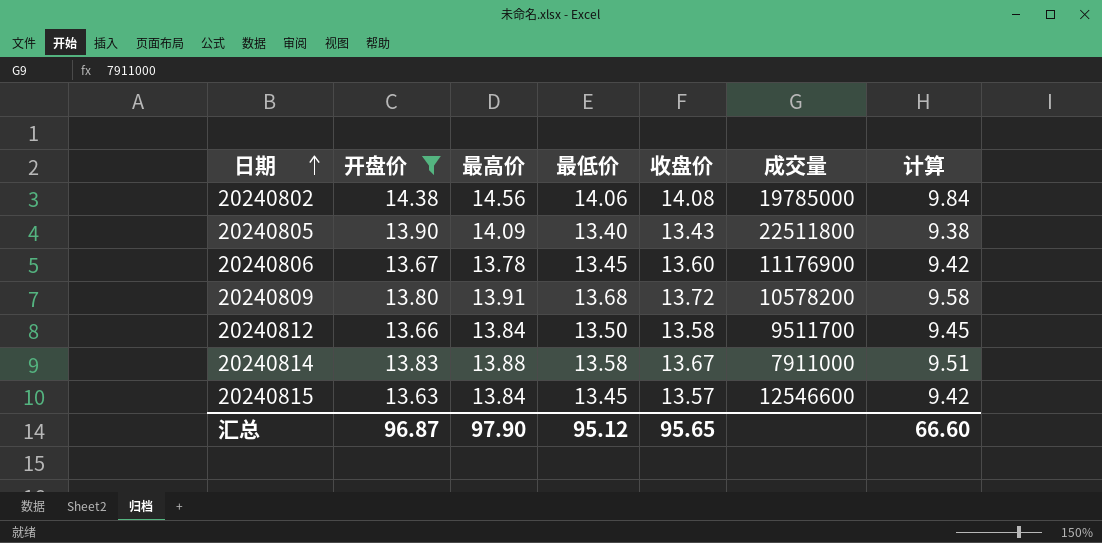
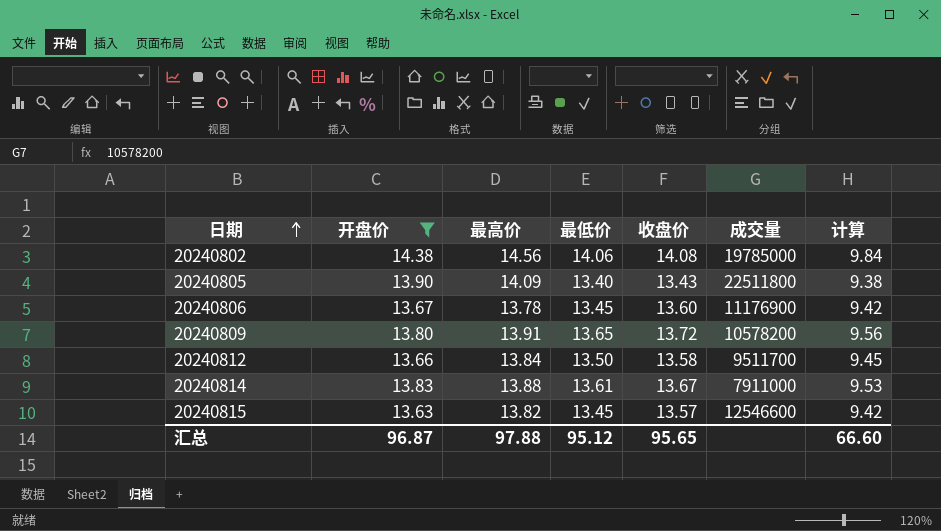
20240809 | 最低价: 13.68 -> 13.65
20240809 | 计算: 9.58 -> 9.56
20240814 | 最低价: 13.58 -> 13.61
20240814 | 计算: 9.51 -> 9.53
20240815 | 最高价: 13.84 -> 13.82
汇总 | 最高价: 97.90 -> 97.88

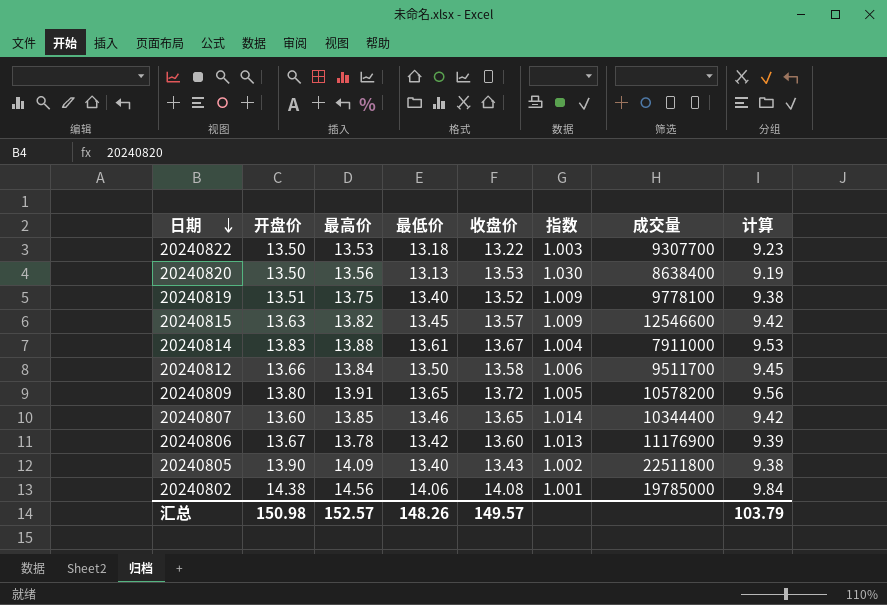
filter: 开盘价 >= 13.63 -> none
row order: 日期 ascending -> 日期 descending
column 指数 | formula: none -> [收盘价] / [最低价]
20240806 | 最低价: 13.45 -> 13.42
20240806 | 计算: 9.42 -> 9.39
汇总 | 开盘价: 96.87 -> 150.98
汇总 | 最高价: 97.88 -> 152.57
汇总 | 最低价: 95.12 -> 148.26
汇总 | 收盘价: 95.65 -> 149.57
汇总 | 计算: 66.60 -> 103.79

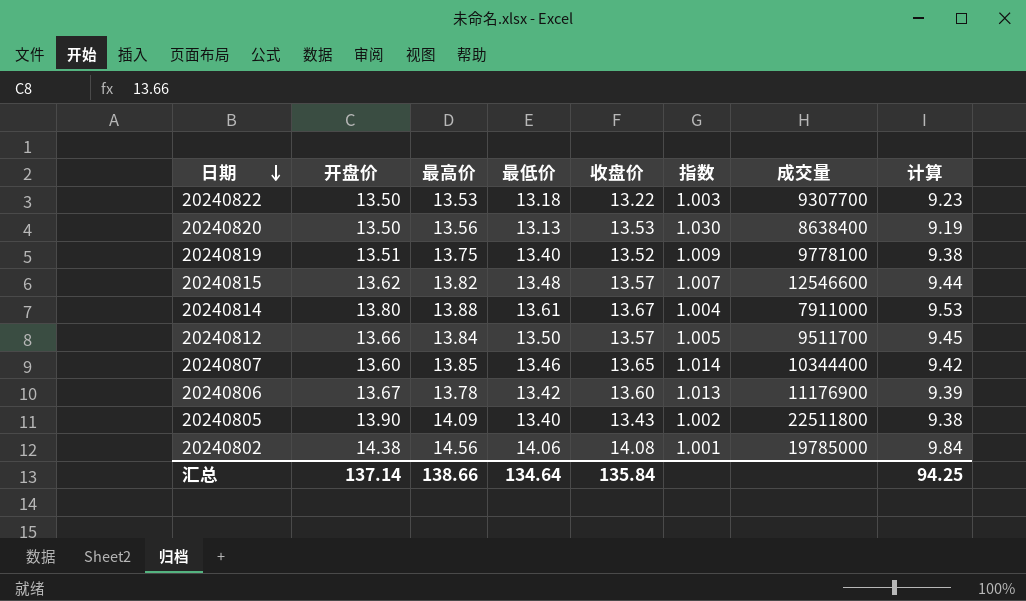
row 20240809: 13.80 | 13.91 | 13.65 | 13.72 | 1.005 | 10578200 | 9.56 -> none
20240815 | 开盘价: 13.63 -> 13.62
20240815 | 最低价: 13.45 -> 13.48
20240815 | 指数: 1.009 -> 1.007
20240815 | 计算: 9.42 -> 9.44
20240814 | 开盘价: 13.83 -> 13.80
20240812 | 收盘价: 13.58 -> 13.57
20240812 | 指数: 1.006 -> 1.005
汇总 | 开盘价: 150.98 -> 137.14
汇总 | 最高价: 152.57 -> 138.66
汇总 | 最低价: 148.26 -> 134.64
汇总 | 收盘价: 149.57 -> 135.84
汇总 | 计算: 103.79 -> 94.25

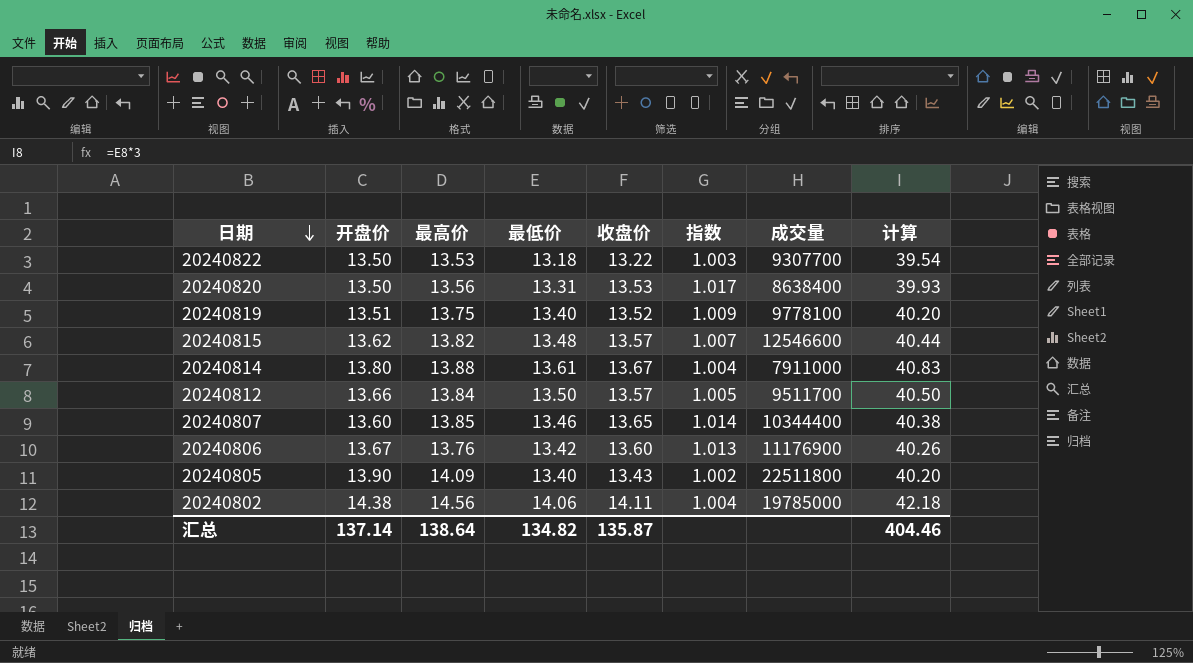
column 计算 | formula: [最低价] * 0.7 -> [最低价] * 3
20240820 | 最低价: 13.13 -> 13.31
20240820 | 指数: 1.030 -> 1.017
20240806 | 最高价: 13.78 -> 13.76
20240802 | 收盘价: 14.08 -> 14.11
20240802 | 指数: 1.001 -> 1.004
汇总 | 最高价: 138.66 -> 138.64
汇总 | 最低价: 134.64 -> 134.82
汇总 | 收盘价: 135.84 -> 135.87
汇总 | 计算: 94.25 -> 404.46

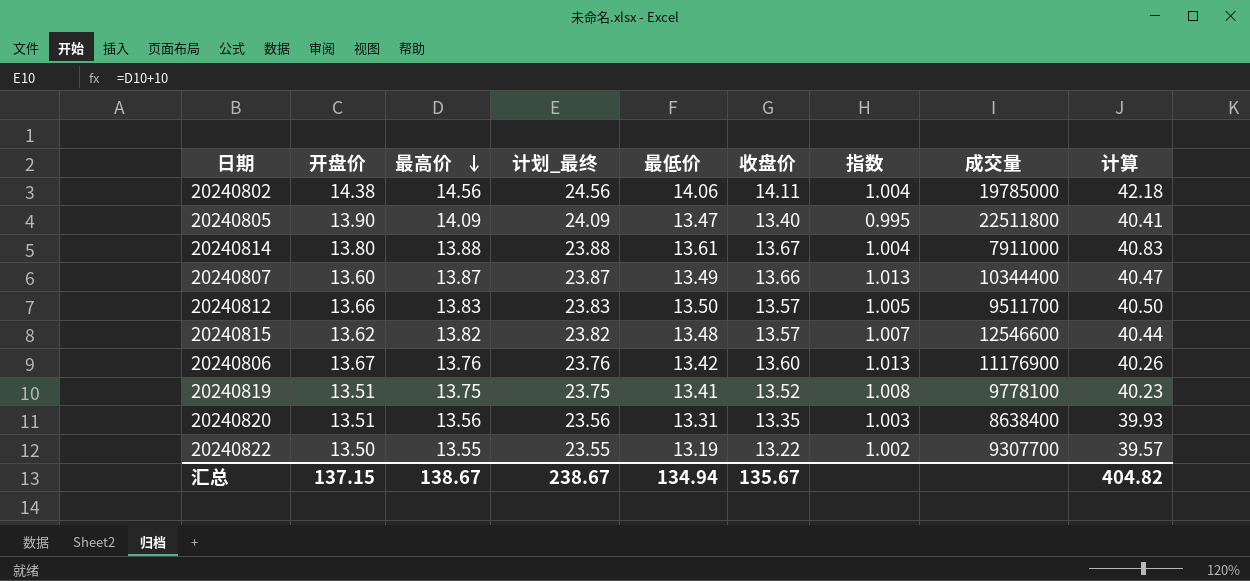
row order: 日期 descending -> 最高价 descending
column 计划_最终 | formula: none -> [最高价] + 10
20240805 | 最低价: 13.40 -> 13.47
20240805 | 收盘价: 13.43 -> 13.40
20240805 | 指数: 1.002 -> 0.995
20240805 | 计算: 40.20 -> 40.41
20240807 | 最高价: 13.85 -> 13.87
20240807 | 最低价: 13.46 -> 13.49
20240807 | 收盘价: 13.65 -> 13.66
20240807 | 指数: 1.014 -> 1.013
20240807 | 计算: 40.38 -> 40.47
20240812 | 最高价: 13.84 -> 13.83
20240819 | 最低价: 13.40 -> 13.41
20240819 | 指数: 1.009 -> 1.008
20240819 | 计算: 40.20 -> 40.23
20240820 | 开盘价: 13.50 -> 13.51
20240820 | 收盘价: 13.53 -> 13.35
20240820 | 指数: 1.017 -> 1.003
20240822 | 最高价: 13.53 -> 13.55
20240822 | 最低价: 13.18 -> 13.19
20240822 | 指数: 1.003 -> 1.002
20240822 | 计算: 39.54 -> 39.57
汇总 | 开盘价: 137.14 -> 137.15
汇总 | 最高价: 138.64 -> 138.67
汇总 | 最低价: 134.82 -> 134.94
汇总 | 收盘价: 135.87 -> 135.67
汇总 | 计算: 404.46 -> 404.82

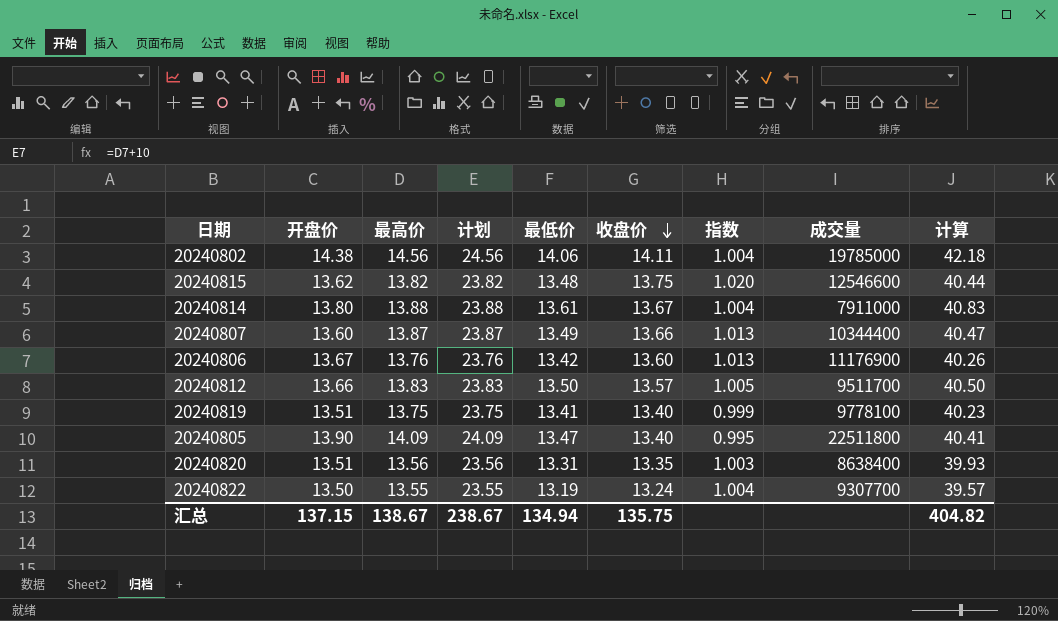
row order: 最高价 descending -> 收盘价 descending
column name: 计划_最终 -> 计划
20240815 | 收盘价: 13.57 -> 13.75
20240815 | 指数: 1.007 -> 1.020
20240819 | 收盘价: 13.52 -> 13.40
20240819 | 指数: 1.008 -> 0.999
20240822 | 收盘价: 13.22 -> 13.24
20240822 | 指数: 1.002 -> 1.004
汇总 | 收盘价: 135.67 -> 135.75

